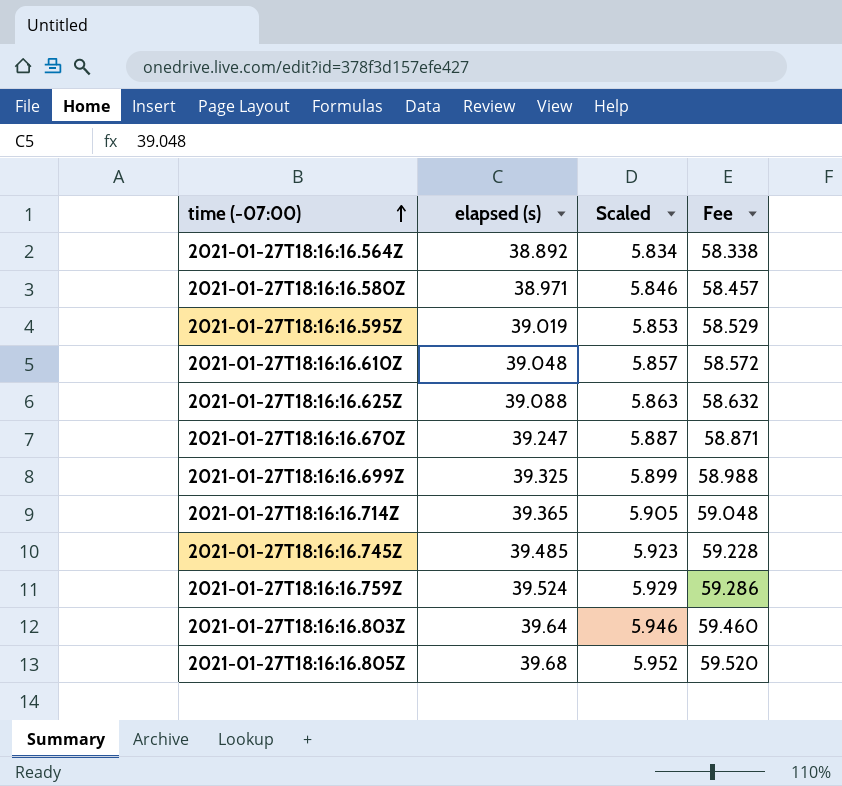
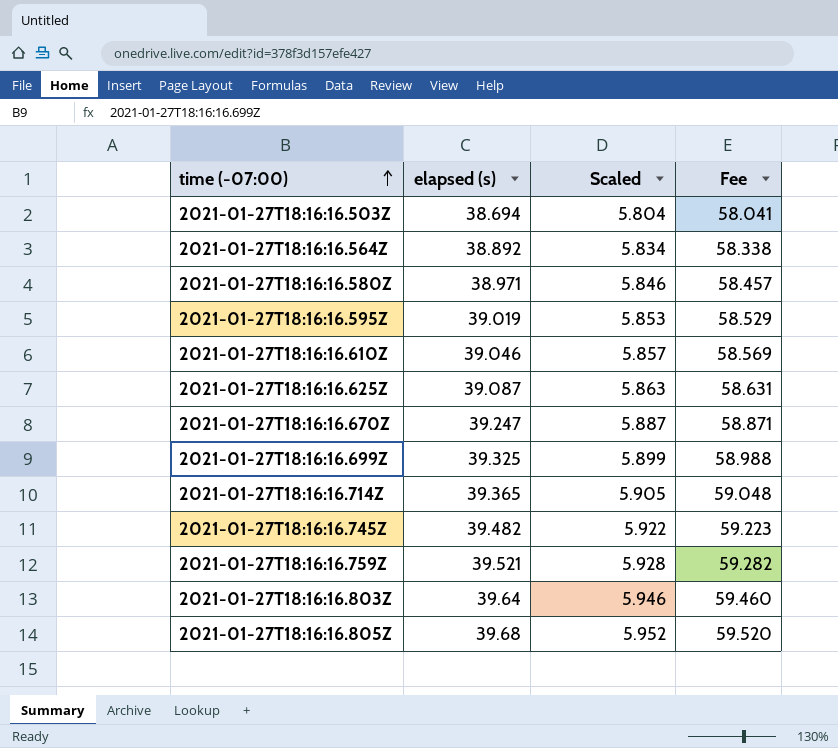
row 2021-01-27T18:16:16.503Z: none -> 38.694 | 5.804 | 58.041
2021-01-27T18:16:16.610Z | elapsed (s): 39.048 -> 39.046
2021-01-27T18:16:16.610Z | Fee: 58.572 -> 58.569
2021-01-27T18:16:16.625Z | elapsed (s): 39.088 -> 39.087
2021-01-27T18:16:16.625Z | Fee: 58.632 -> 58.631
2021-01-27T18:16:16.745Z | elapsed (s): 39.485 -> 39.482
2021-01-27T18:16:16.745Z | Scaled: 5.923 -> 5.922
2021-01-27T18:16:16.745Z | Fee: 59.228 -> 59.223
2021-01-27T18:16:16.759Z | elapsed (s): 39.524 -> 39.521
2021-01-27T18:16:16.759Z | Scaled: 5.929 -> 5.928
2021-01-27T18:16:16.759Z | Fee: 59.286 -> 59.282

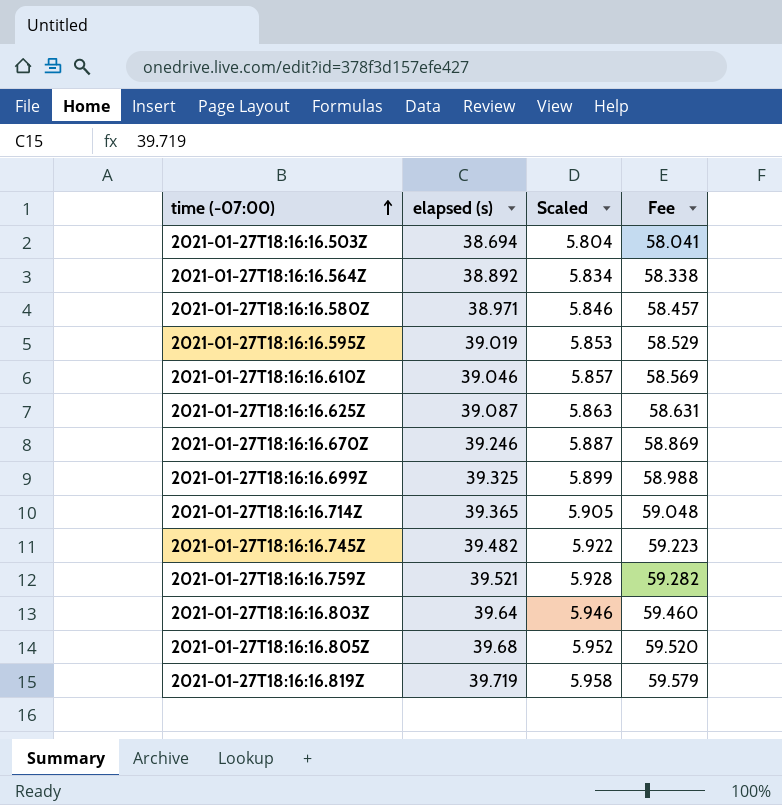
2021-01-27T18:16:16.670Z | elapsed (s): 39.247 -> 39.246
2021-01-27T18:16:16.670Z | Fee: 58.871 -> 58.869
row 2021-01-27T18:16:16.819Z: none -> 39.719 | 5.958 | 59.579

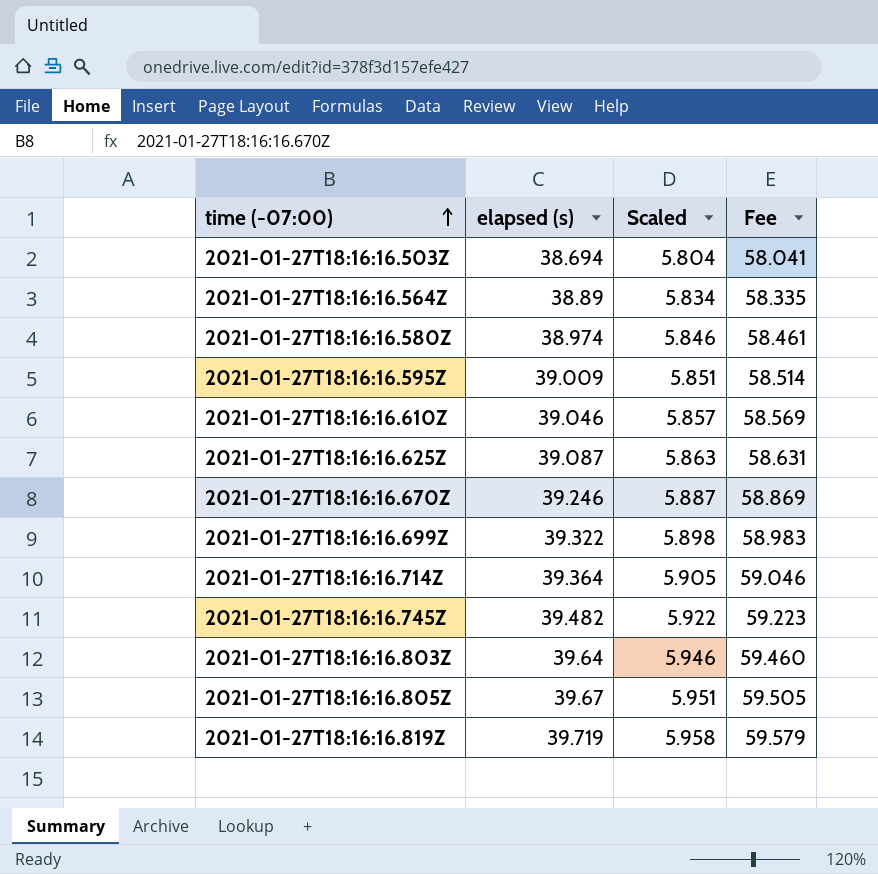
row 2021-01-27T18:16:16.759Z: 39.521 | 5.928 | 59.282 -> none
2021-01-27T18:16:16.564Z | elapsed (s): 38.892 -> 38.89
2021-01-27T18:16:16.564Z | Fee: 58.338 -> 58.335
2021-01-27T18:16:16.580Z | elapsed (s): 38.971 -> 38.974
2021-01-27T18:16:16.580Z | Fee: 58.457 -> 58.461
2021-01-27T18:16:16.595Z | elapsed (s): 39.019 -> 39.009
2021-01-27T18:16:16.595Z | Scaled: 5.853 -> 5.851
2021-01-27T18:16:16.595Z | Fee: 58.529 -> 58.514
2021-01-27T18:16:16.699Z | elapsed (s): 39.325 -> 39.322
2021-01-27T18:16:16.699Z | Scaled: 5.899 -> 5.898
2021-01-27T18:16:16.699Z | Fee: 58.988 -> 58.983
2021-01-27T18:16:16.714Z | elapsed (s): 39.365 -> 39.364
2021-01-27T18:16:16.714Z | Fee: 59.048 -> 59.046
2021-01-27T18:16:16.805Z | elapsed (s): 39.68 -> 39.67
2021-01-27T18:16:16.805Z | Scaled: 5.952 -> 5.951
2021-01-27T18:16:16.805Z | Fee: 59.520 -> 59.505

